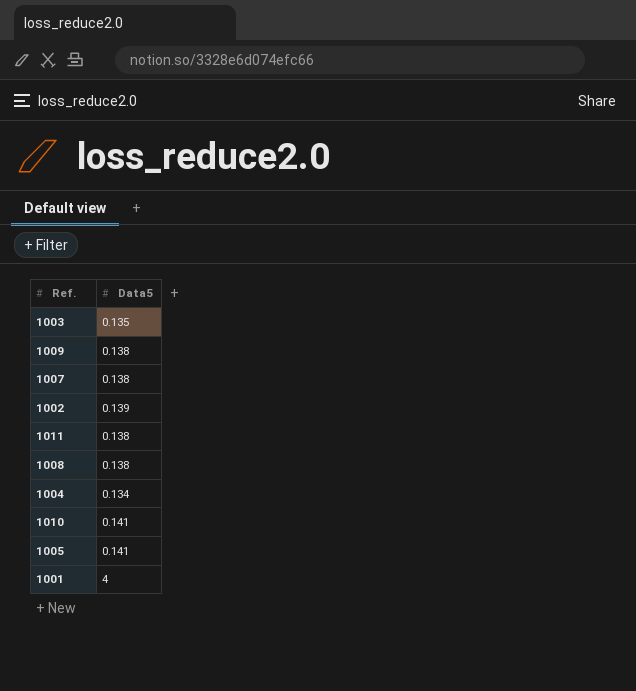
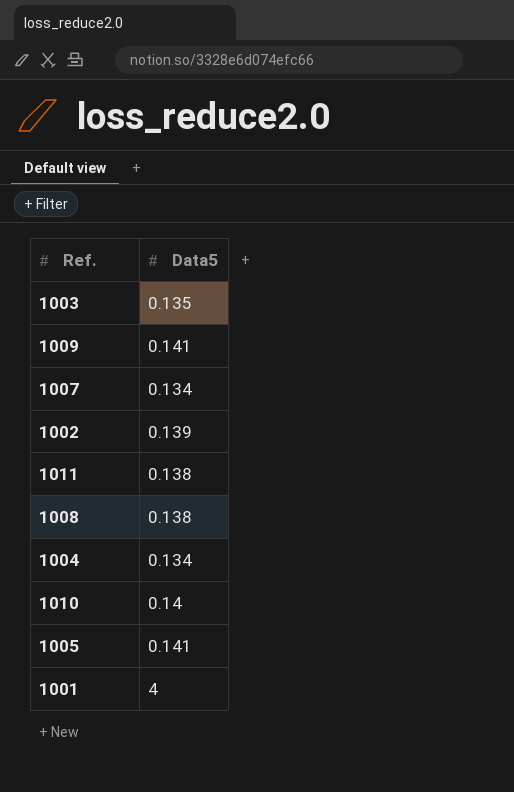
1009 | Data5: 0.138 -> 0.141
1007 | Data5: 0.138 -> 0.134
1010 | Data5: 0.141 -> 0.14

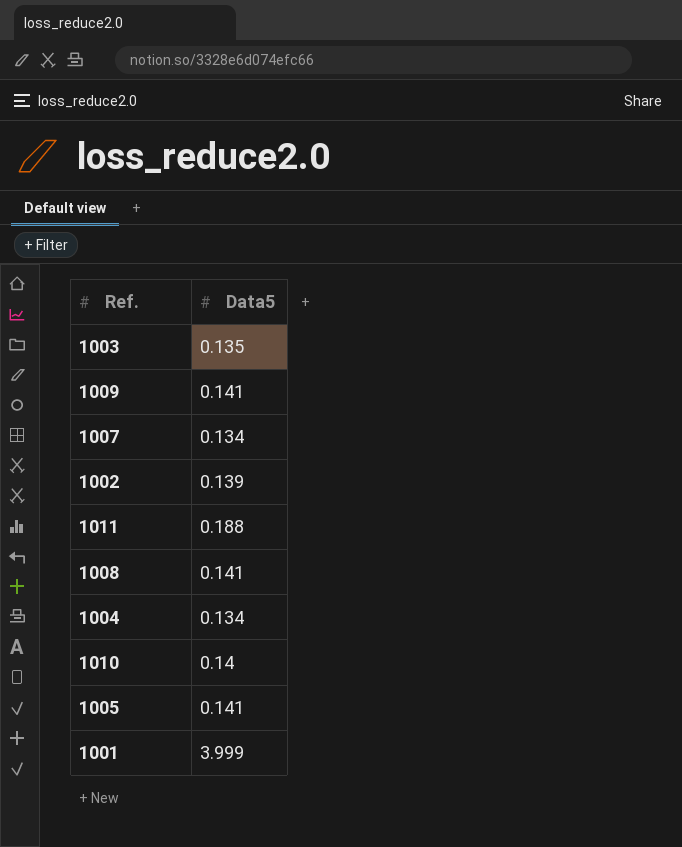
1011 | Data5: 0.138 -> 0.188
1008 | Data5: 0.138 -> 0.141
1001 | Data5: 4 -> 3.999

